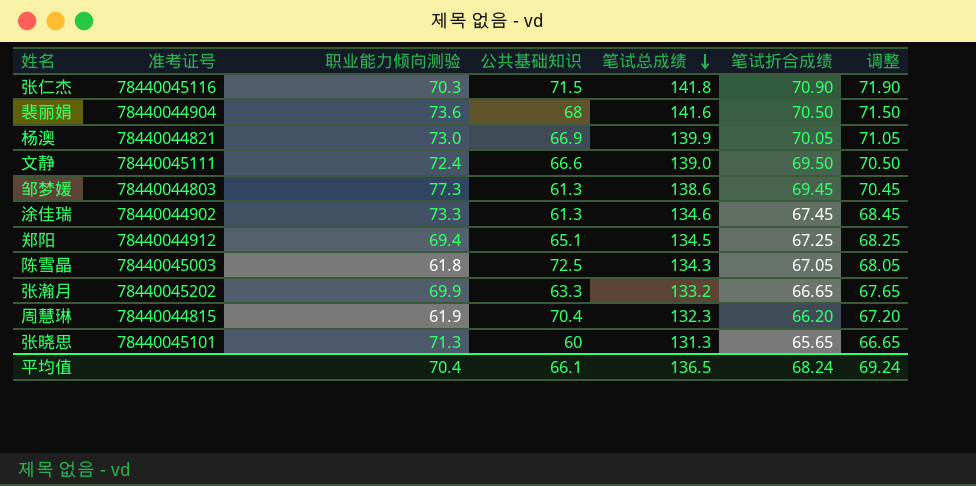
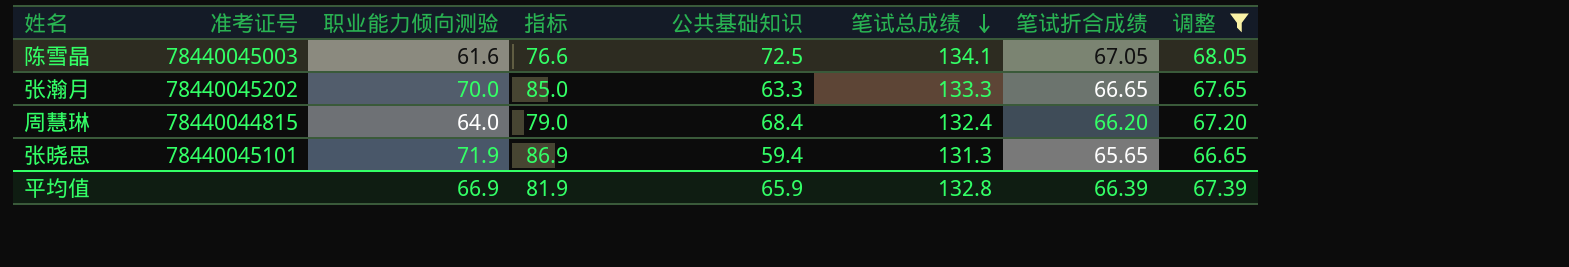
filter: none -> 调整 <= 68.05
column 指标 | formula: none -> [职业能力倾向测验] + 15
陈雪晶 | 职业能力倾向测验: 61.8 -> 61.6
陈雪晶 | 笔试总成绩: 134.3 -> 134.1
张瀚月 | 职业能力倾向测验: 69.9 -> 70.0
张瀚月 | 笔试总成绩: 133.2 -> 133.3
周慧琳 | 职业能力倾向测验: 61.9 -> 64.0
周慧琳 | 公共基础知识: 70.4 -> 68.4
周慧琳 | 笔试总成绩: 132.3 -> 132.4
张晓思 | 职业能力倾向测验: 71.3 -> 71.9
张晓思 | 公共基础知识: 60 -> 59.4
平均值 | 职业能力倾向测验: 70.4 -> 66.9
平均值 | 公共基础知识: 66.1 -> 65.9
平均值 | 笔试总成绩: 136.5 -> 132.8
平均值 | 笔试折合成绩: 68.24 -> 66.39
平均值 | 调整: 69.24 -> 67.39

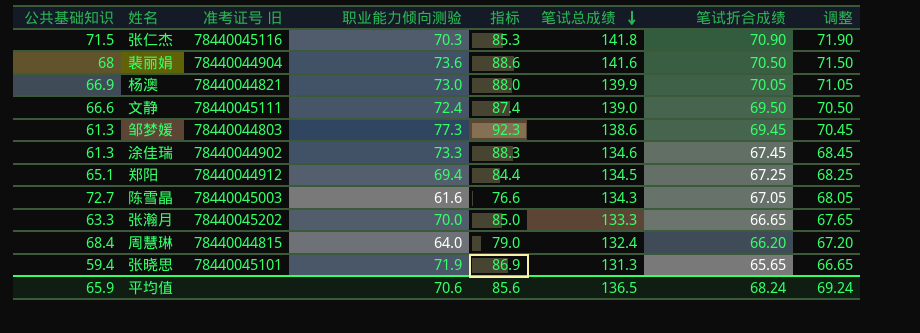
filter: 调整 <= 68.05 -> none
column 公共基础知识 | position: 5 -> 1
column name: 准考证号 -> 准考证号 旧
陈雪晶 | 公共基础知识: 72.5 -> 72.7
陈雪晶 | 笔试总成绩: 134.1 -> 134.3
平均值 | 职业能力倾向测验: 66.9 -> 70.6
平均值 | 指标: 81.9 -> 85.6
平均值 | 笔试总成绩: 132.8 -> 136.5
平均值 | 笔试折合成绩: 66.39 -> 68.24
平均值 | 调整: 67.39 -> 69.24

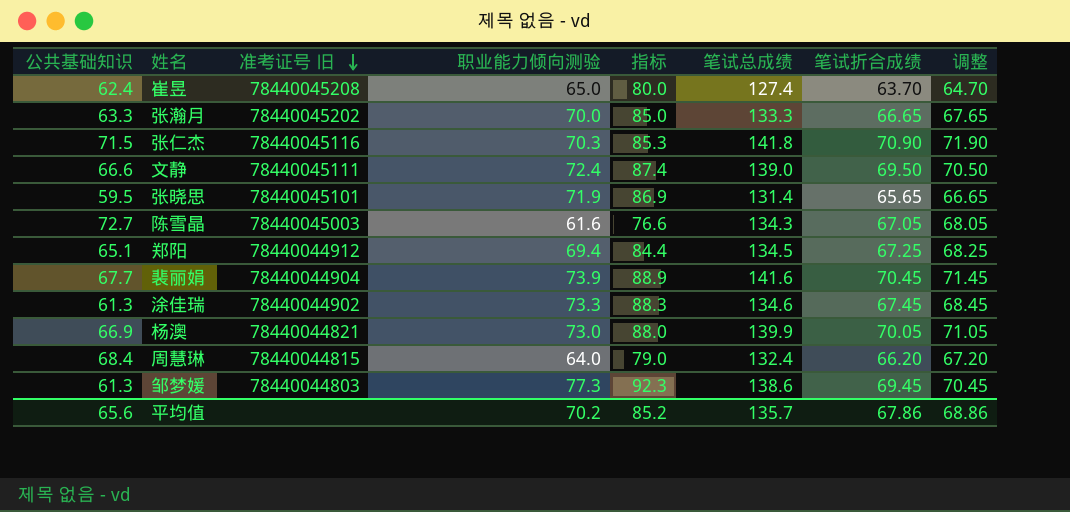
row order: 笔试总成绩 descending -> 准考证号 旧 descending
row 崔昱: none -> 62.4 | 78440045208 | 65.0 | 80.0 | 127.4 | 63.70 | 64.70
张晓思 | 公共基础知识: 59.4 -> 59.5
张晓思 | 笔试总成绩: 131.3 -> 131.4
裴丽娟 | 公共基础知识: 68 -> 67.7
裴丽娟 | 职业能力倾向测验: 73.6 -> 73.9
裴丽娟 | 指标: 88.6 -> 88.9
裴丽娟 | 笔试折合成绩: 70.50 -> 70.45
裴丽娟 | 调整: 71.50 -> 71.45
平均值 | 公共基础知识: 65.9 -> 65.6
平均值 | 职业能力倾向测验: 70.6 -> 70.2
平均值 | 指标: 85.6 -> 85.2
平均值 | 笔试总成绩: 136.5 -> 135.7
平均值 | 笔试折合成绩: 68.24 -> 67.86
平均值 | 调整: 69.24 -> 68.86

